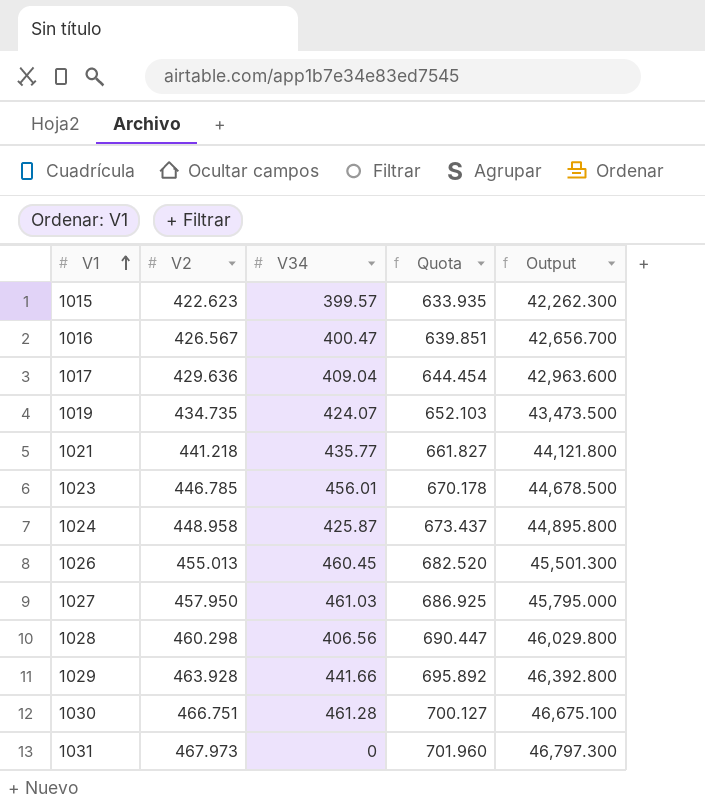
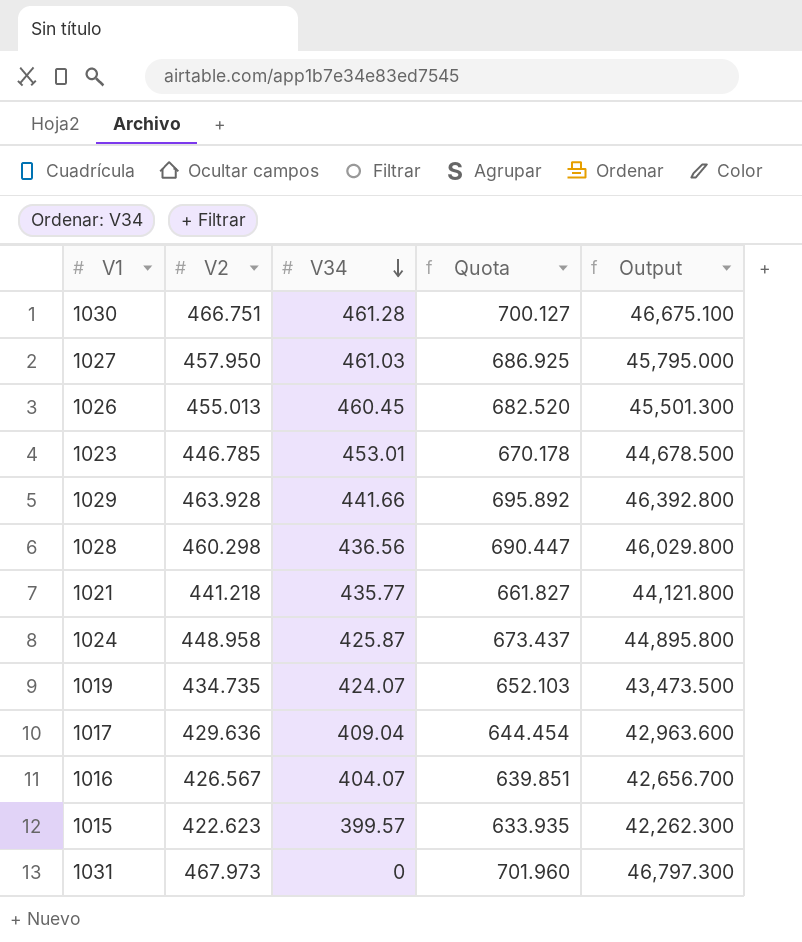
row order: V1 ascending -> V34 descending
1023 | V34: 456.01 -> 453.01
1028 | V34: 406.56 -> 436.56
1016 | V34: 400.47 -> 404.07

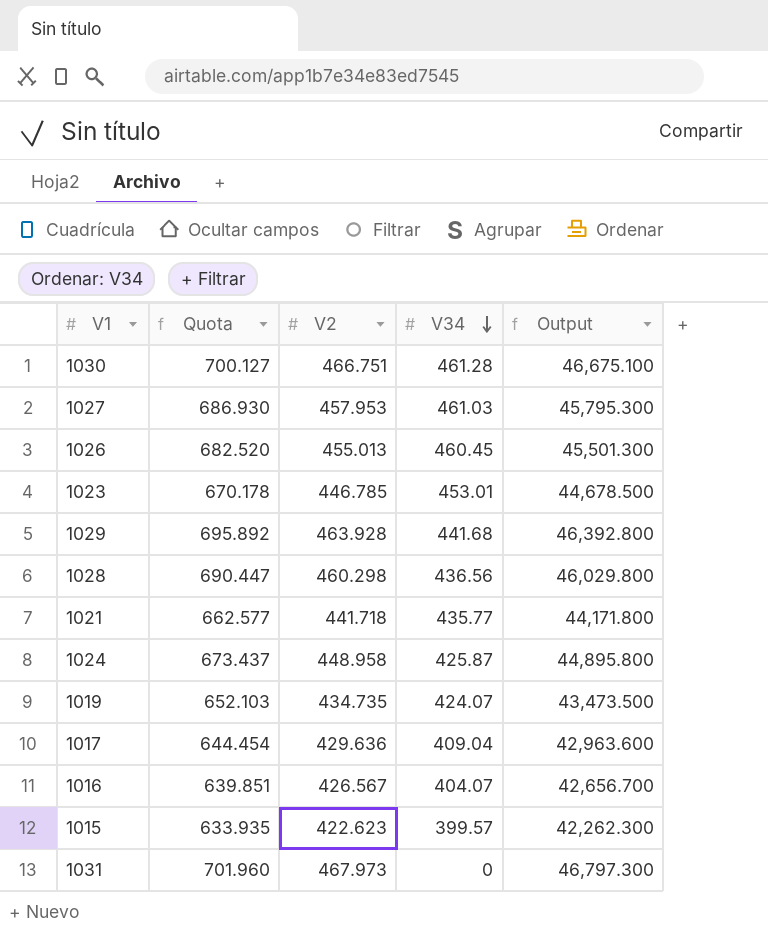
column Quota | position: 4 -> 2
1027 | Quota: 686.925 -> 686.930
1027 | V2: 457.950 -> 457.953
1027 | Output: 45,795.000 -> 45,795.300
1029 | V34: 441.66 -> 441.68
1021 | Quota: 661.827 -> 662.577
1021 | V2: 441.218 -> 441.718
1021 | Output: 44,121.800 -> 44,171.800

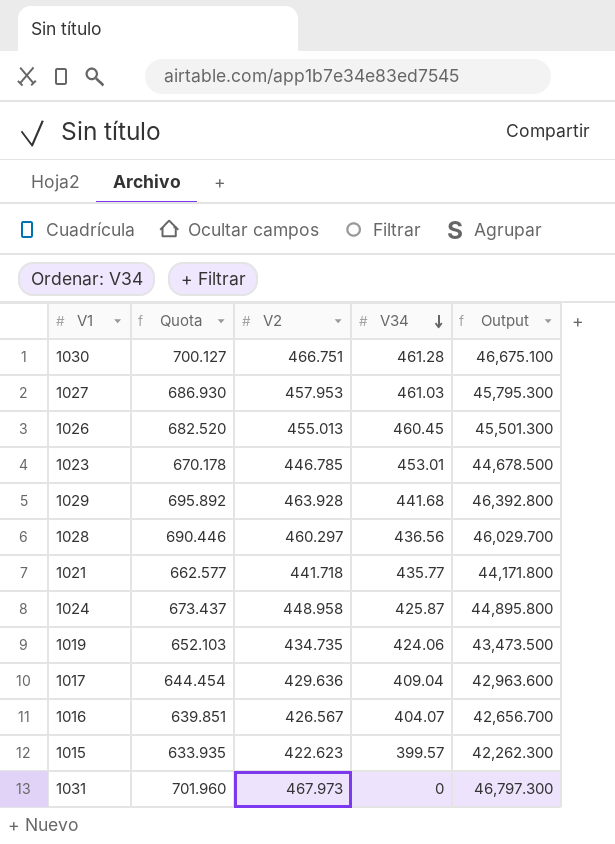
1028 | Quota: 690.447 -> 690.446
1028 | V2: 460.298 -> 460.297
1028 | Output: 46,029.800 -> 46,029.700
1019 | V34: 424.07 -> 424.06

